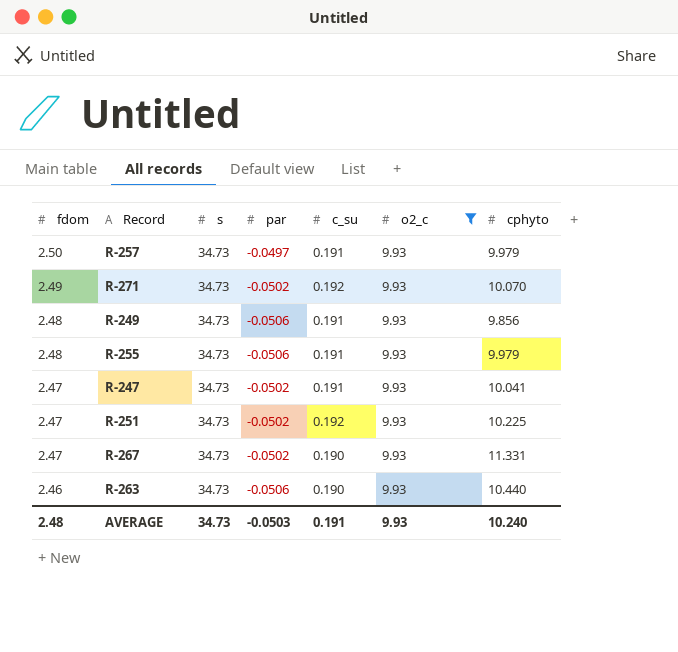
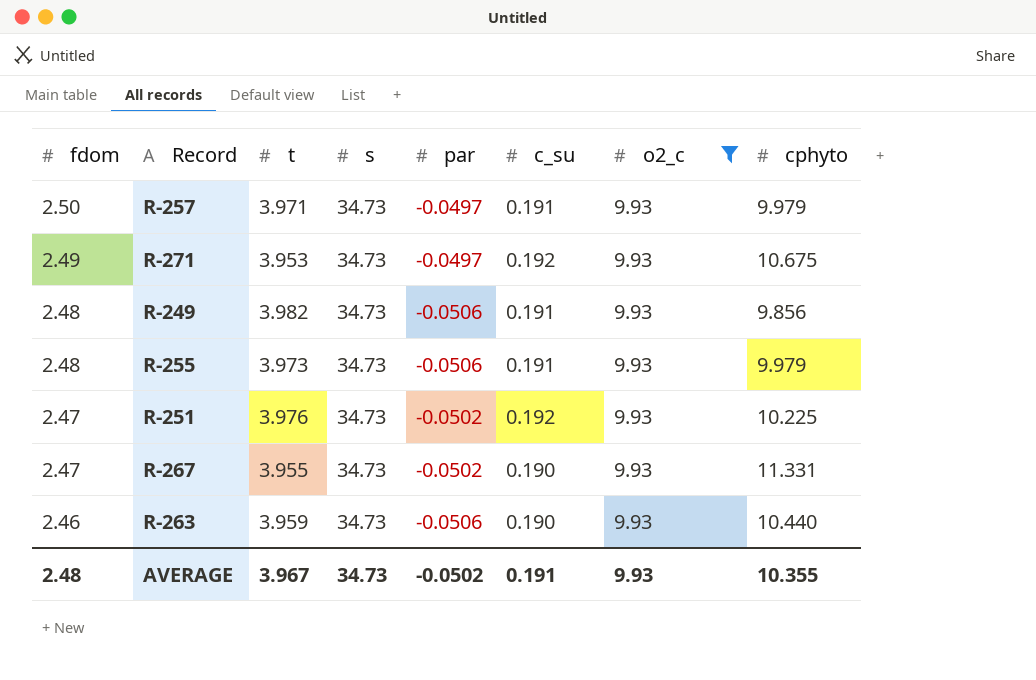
column t | position: none -> 3
row R-247: 2.47 | 34.73 | -0.0502 | 0.191 | 9.93 | 10.041 -> none
R-271 | par: -0.0502 -> -0.0497
R-271 | cphyto: 10.070 -> 10.675
AVERAGE | par: -0.0503 -> -0.0502
AVERAGE | cphyto: 10.240 -> 10.355

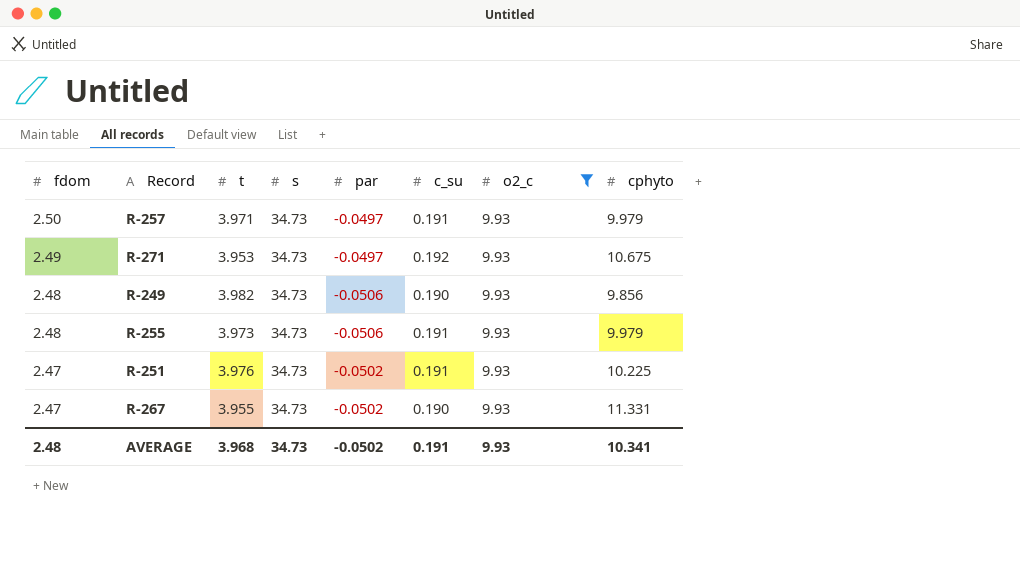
row R-263: 2.46 | 3.959 | 34.73 | -0.0506 | 0.190 | 9.93 | 10.440 -> none
R-249 | c_su: 0.191 -> 0.190
R-251 | c_su: 0.192 -> 0.191
AVERAGE | t: 3.967 -> 3.968
AVERAGE | cphyto: 10.355 -> 10.341

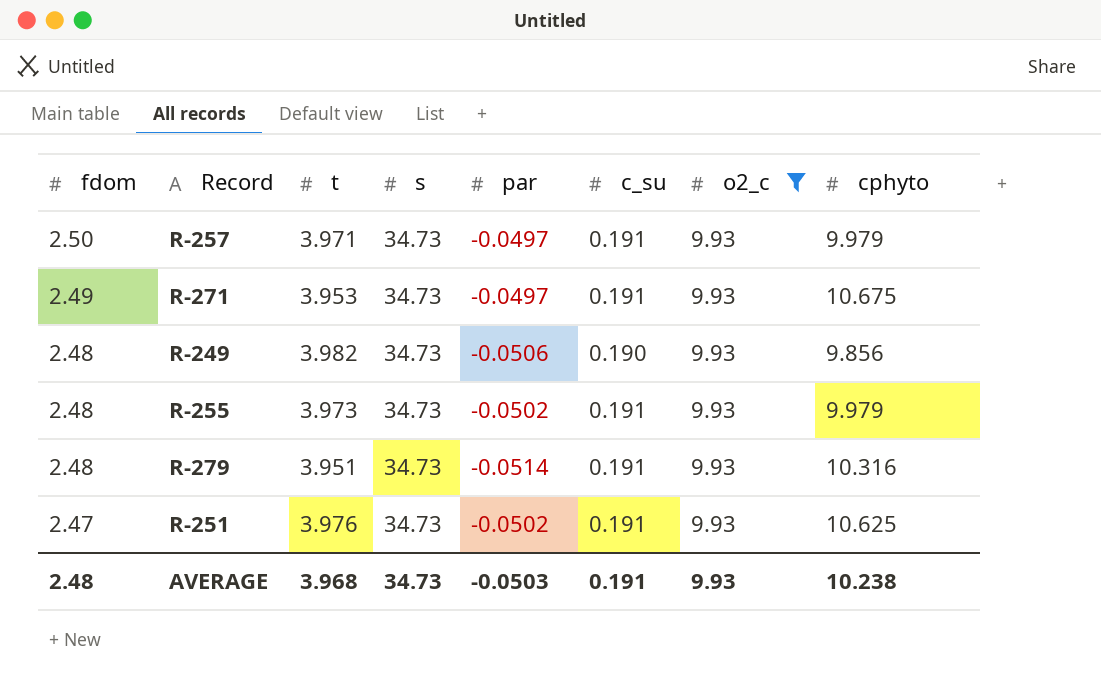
row R-267: 2.47 | 3.955 | 34.73 | -0.0502 | 0.190 | 9.93 | 11.331 -> none
R-271 | c_su: 0.192 -> 0.191
R-255 | par: -0.0506 -> -0.0502
row R-279: none -> 2.48 | 3.951 | 34.73 | -0.0514 | 0.191 | 9.93 | 10.316
R-251 | cphyto: 10.225 -> 10.625
AVERAGE | par: -0.0502 -> -0.0503
AVERAGE | cphyto: 10.341 -> 10.238

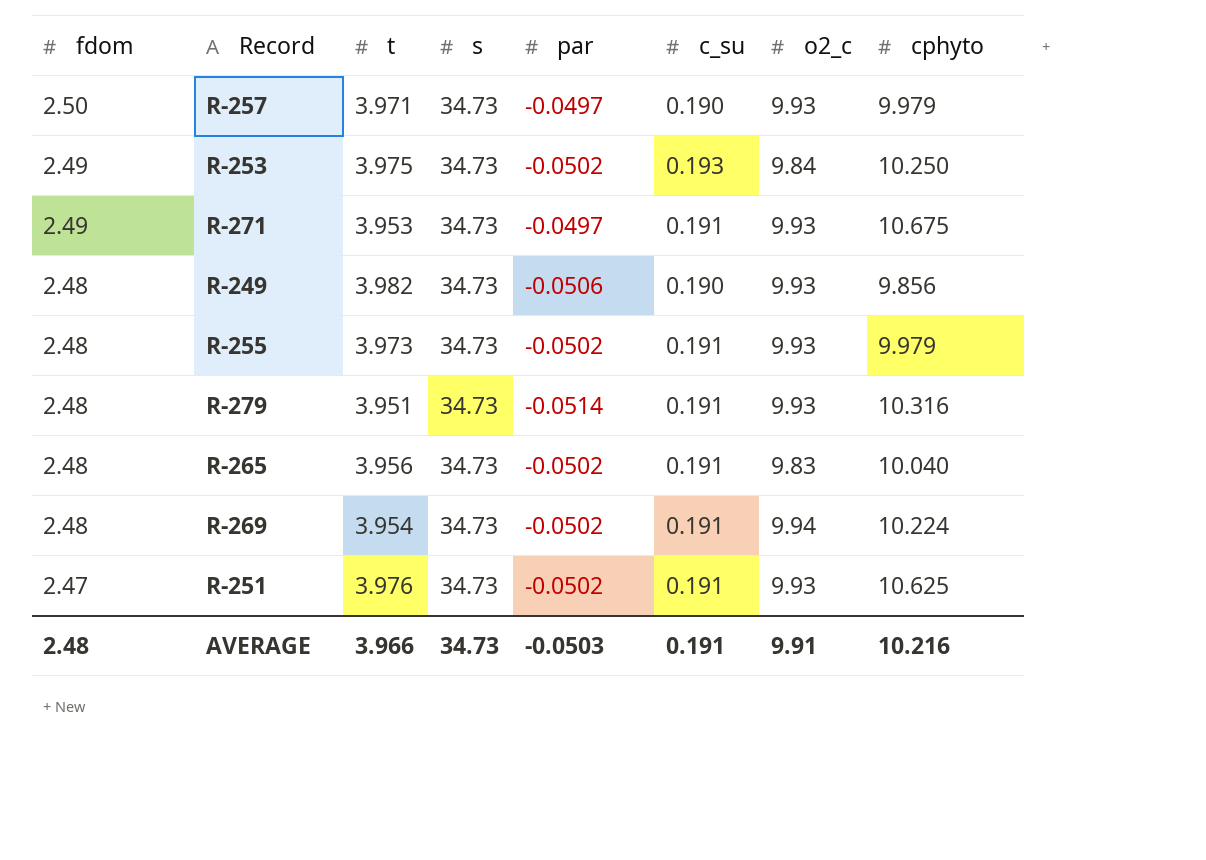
filter: o2_c = 9.93 -> none
R-257 | c_su: 0.191 -> 0.190
AVERAGE | t: 3.968 -> 3.966
AVERAGE | o2_c: 9.93 -> 9.91
AVERAGE | cphyto: 10.238 -> 10.216

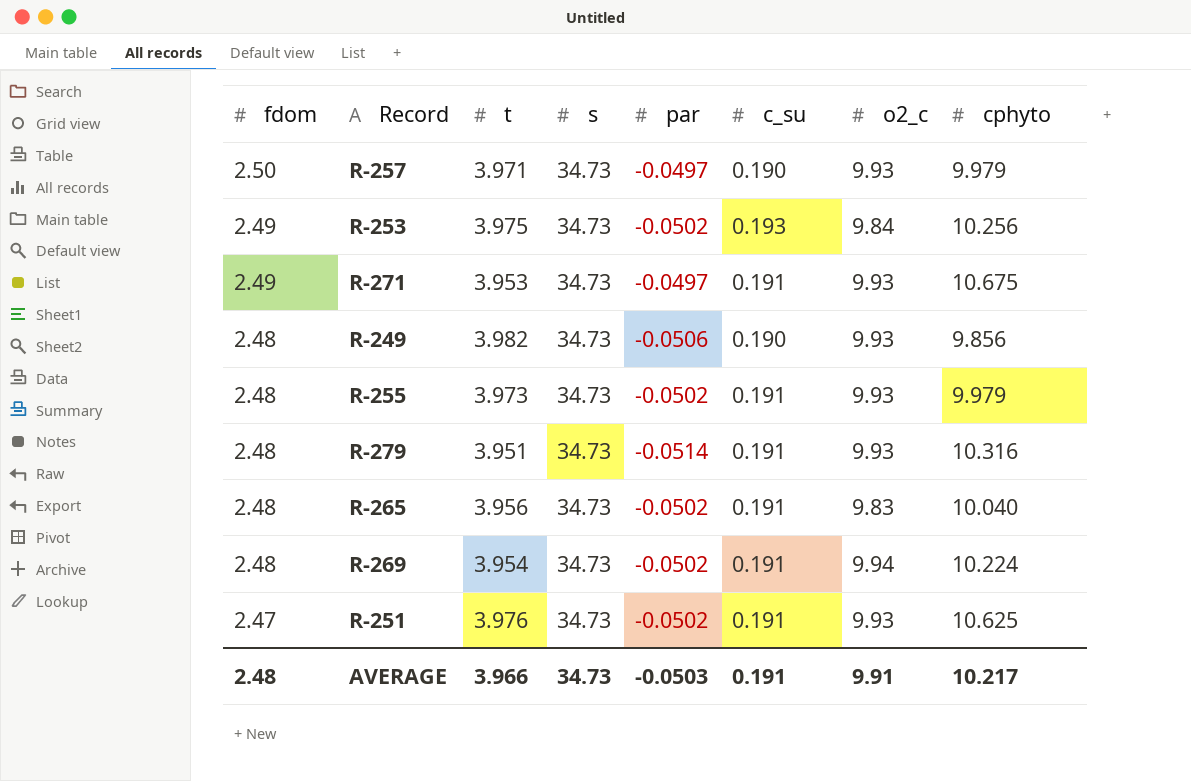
R-253 | cphyto: 10.250 -> 10.256
AVERAGE | cphyto: 10.216 -> 10.217

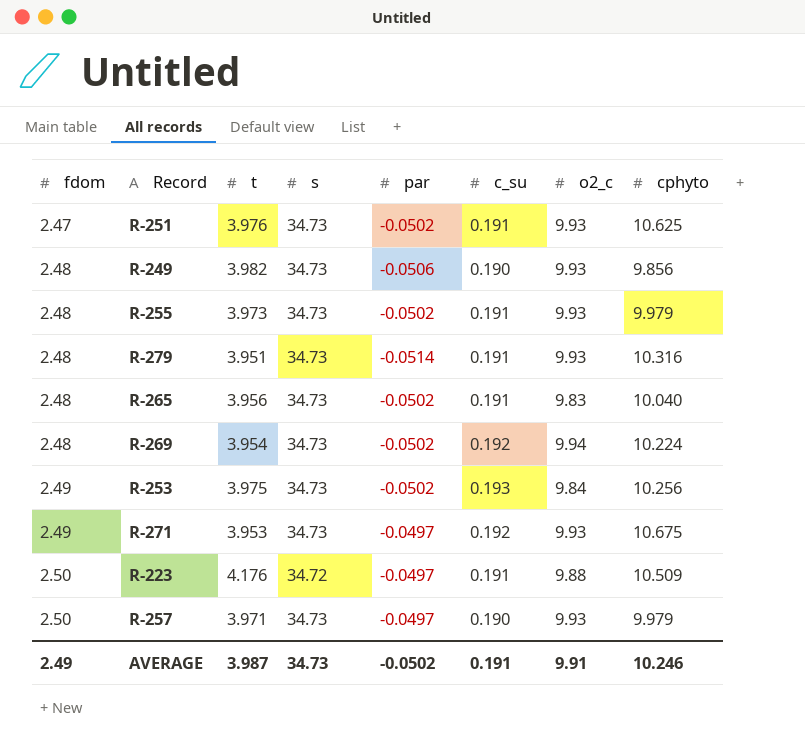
row order: fdom descending -> fdom ascending
R-269 | c_su: 0.191 -> 0.192
R-271 | c_su: 0.191 -> 0.192
row R-223: none -> 2.50 | 4.176 | 34.72 | -0.0497 | 0.191 | 9.88 | 10.509
AVERAGE | fdom: 2.48 -> 2.49
AVERAGE | t: 3.966 -> 3.987
AVERAGE | par: -0.0503 -> -0.0502
AVERAGE | cphyto: 10.217 -> 10.246

